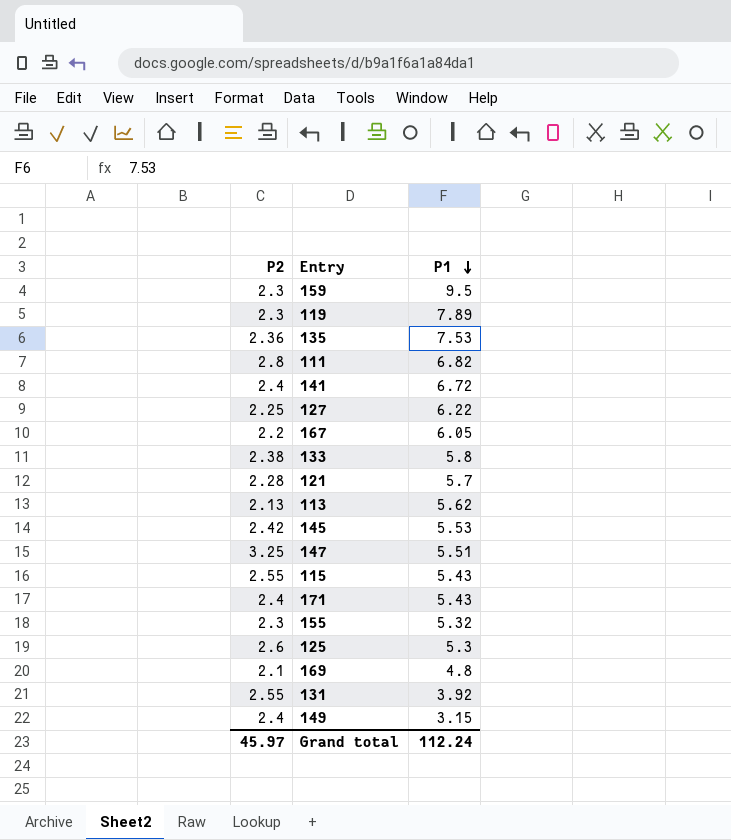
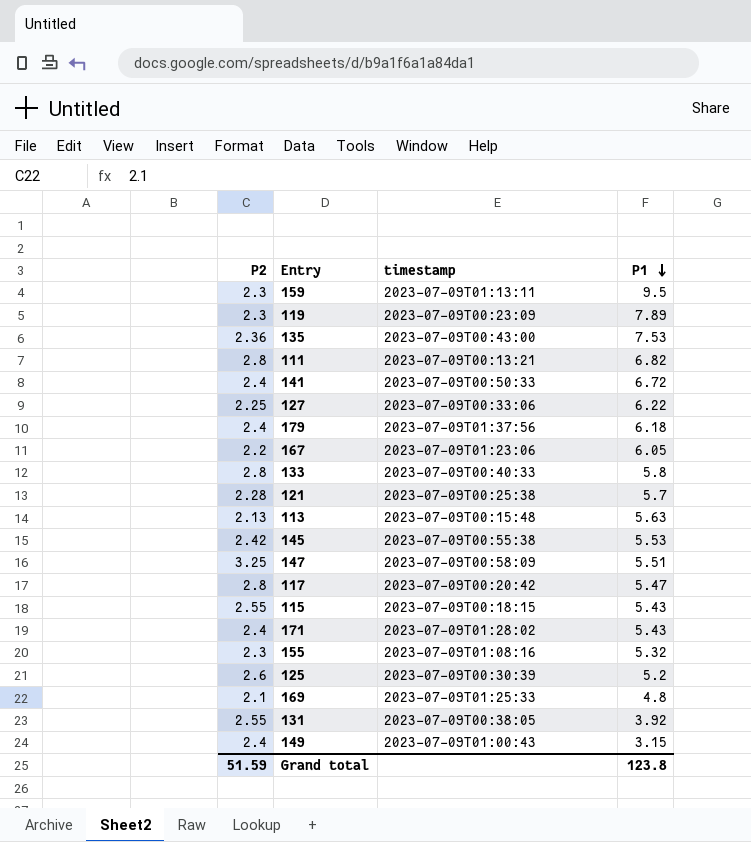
column timestamp | position: none -> 3
row 179: none -> 2.4 | 2023-07-09T01:37:56 | 6.18
133 | P2: 2.38 -> 2.8
113 | P1: 5.62 -> 5.63
row 117: none -> 2.8 | 2023-07-09T00:20:42 | 5.47
125 | P1: 5.3 -> 5.2
Grand total | P2: 45.97 -> 51.59
Grand total | P1: 112.24 -> 123.8

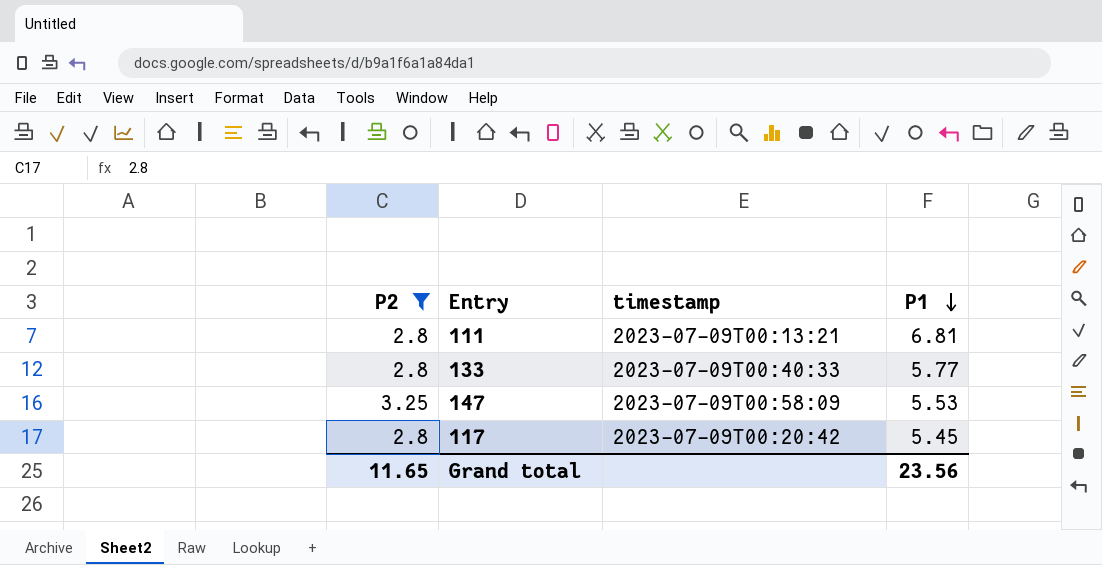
filter: none -> P2 >= 2.8
111 | P1: 6.82 -> 6.81
133 | P1: 5.8 -> 5.77
147 | P1: 5.51 -> 5.53
117 | P1: 5.47 -> 5.45
Grand total | P2: 51.59 -> 11.65
Grand total | P1: 123.8 -> 23.56

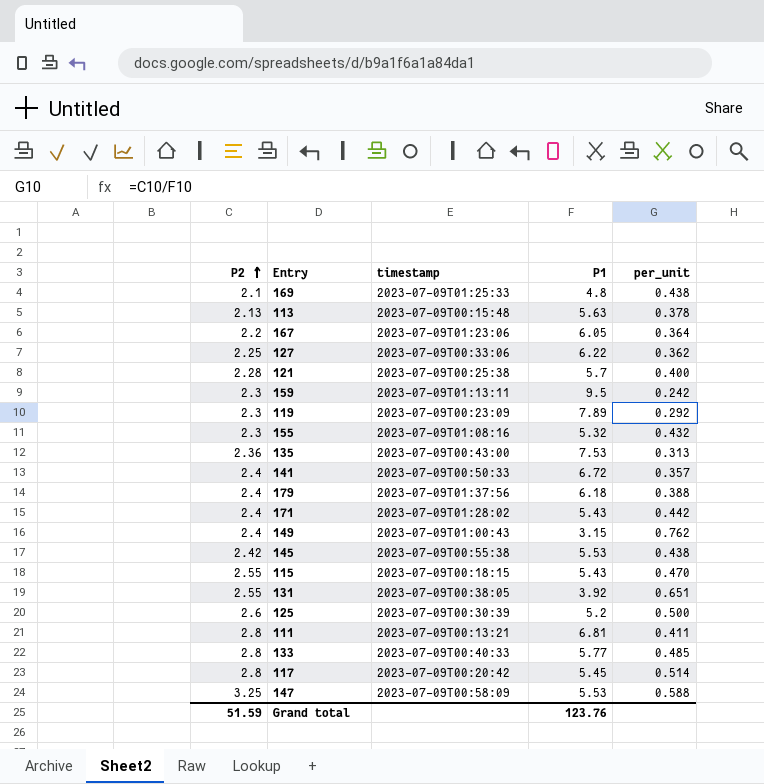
filter: P2 >= 2.8 -> none
row order: P1 descending -> P2 ascending
column per_unit | formula: none -> [P2] / [P1]
Grand total | P2: 11.65 -> 51.59
Grand total | P1: 23.56 -> 123.76

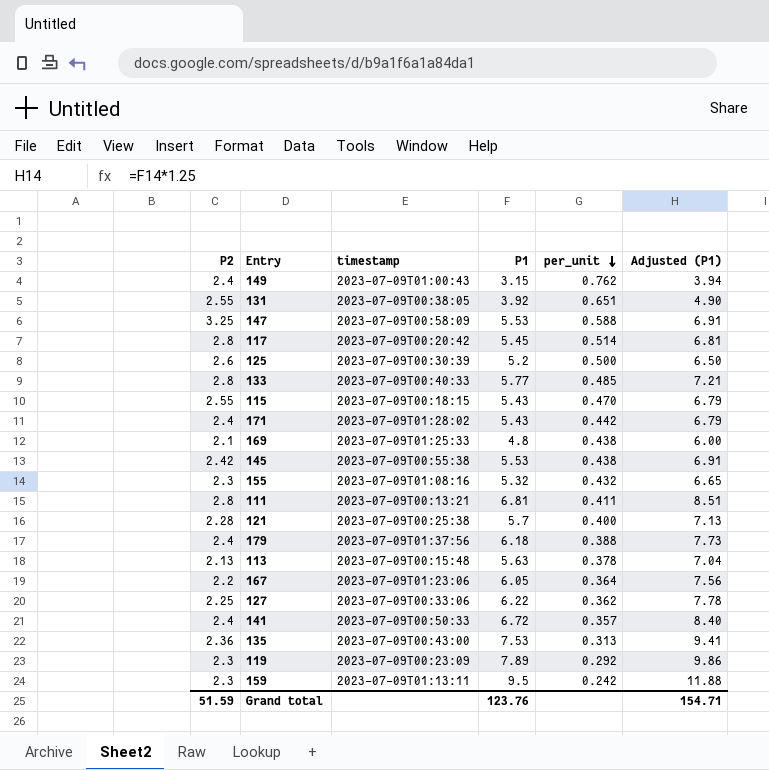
row order: P2 ascending -> per_unit descending
column Adjusted (P1) | formula: none -> [P1] * 1.25

